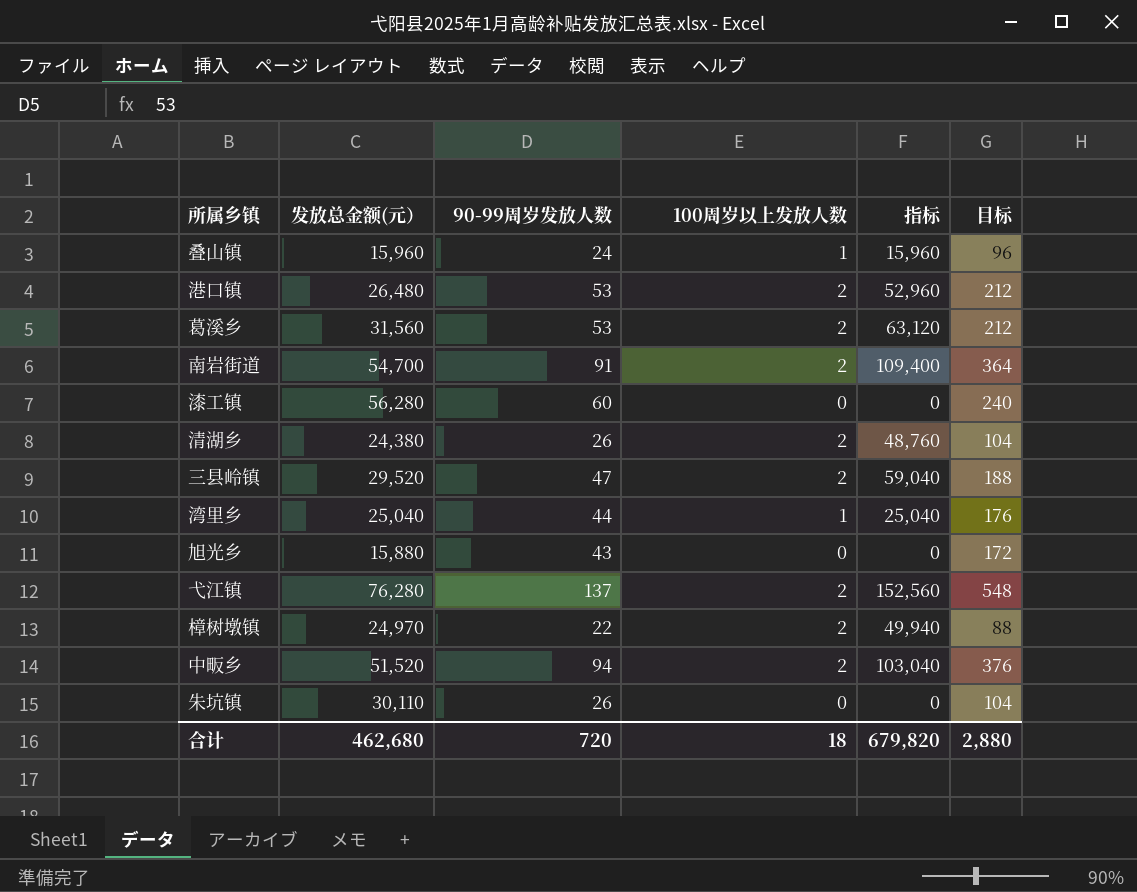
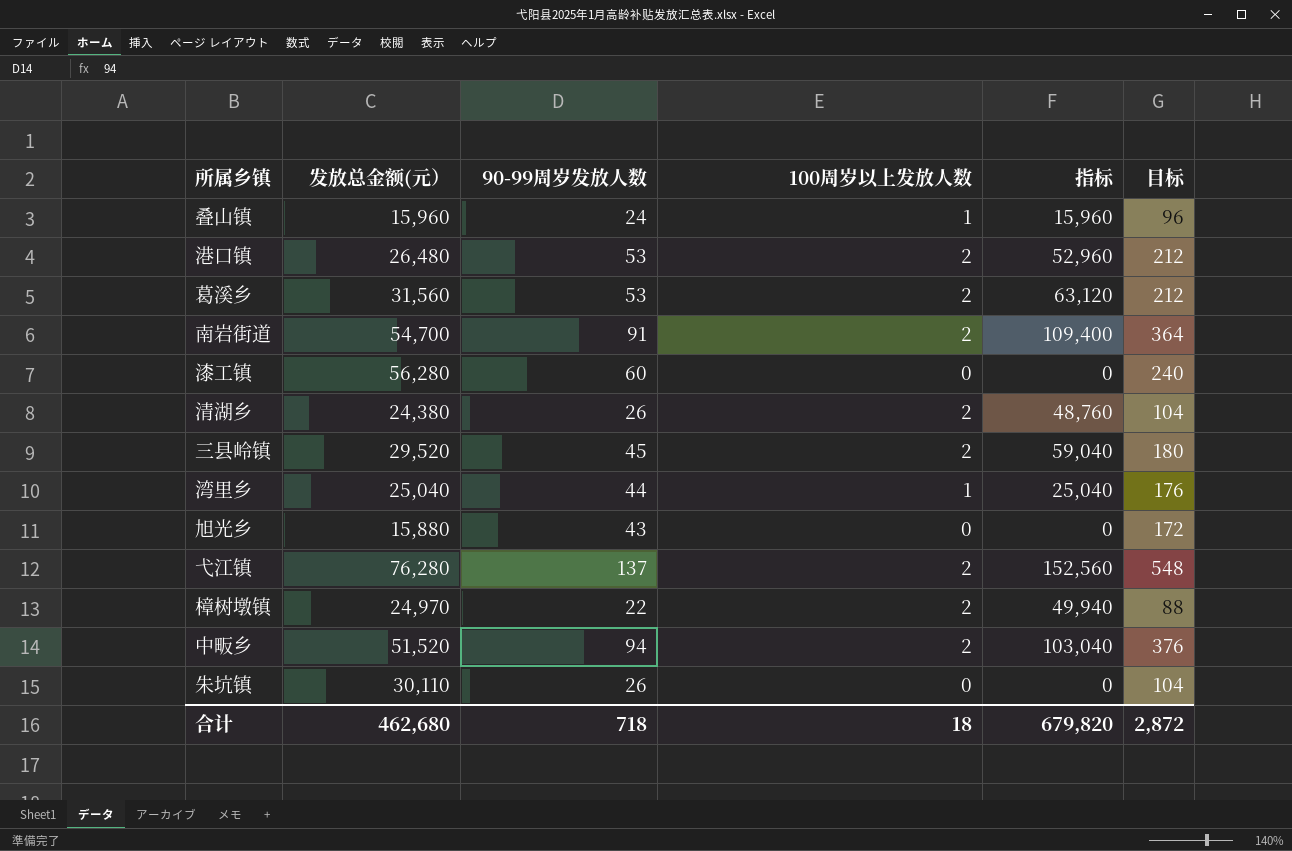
三县岭镇 | 90-99周岁发放人数: 47 -> 45
三县岭镇 | 目标: 188 -> 180
合计 | 90-99周岁发放人数: 720 -> 718
合计 | 目标: 2,880 -> 2,872

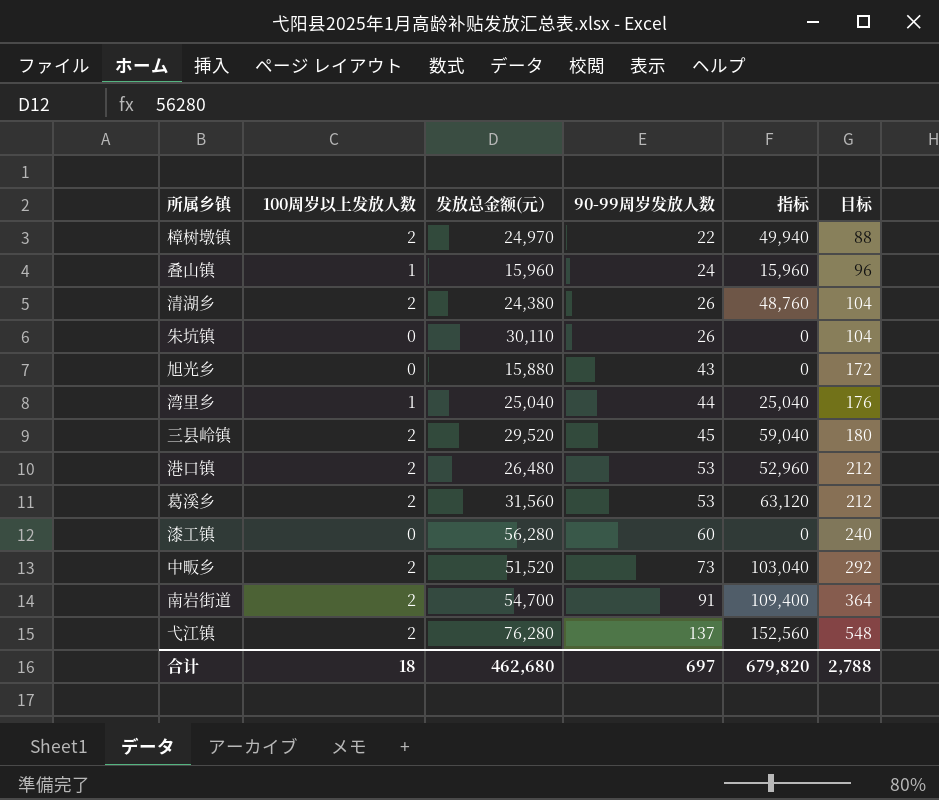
row order: none -> 90-99周岁发放人数 ascending
column 100周岁以上发放人数 | position: 4 -> 2
中畈乡 | 90-99周岁发放人数: 94 -> 73
中畈乡 | 目标: 376 -> 292
合计 | 90-99周岁发放人数: 718 -> 697
合计 | 目标: 2,872 -> 2,788

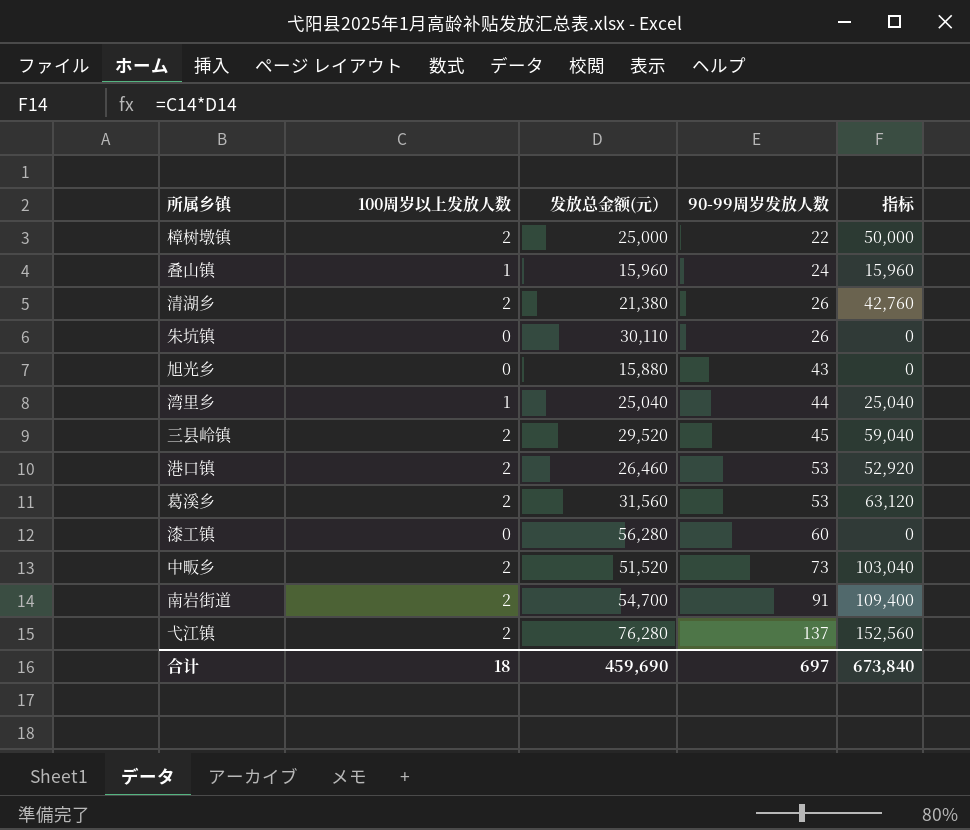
column 目标 | formula: [90-99周岁发放人数] * 4 -> none
樟树墩镇 | 发放总金额(元）: 24,970 -> 25,000
樟树墩镇 | 指标: 49,940 -> 50,000
清湖乡 | 发放总金额(元）: 24,380 -> 21,380
清湖乡 | 指标: 48,760 -> 42,760
港口镇 | 发放总金额(元）: 26,480 -> 26,460
港口镇 | 指标: 52,960 -> 52,920
合计 | 发放总金额(元）: 462,680 -> 459,690
合计 | 指标: 679,820 -> 673,840

